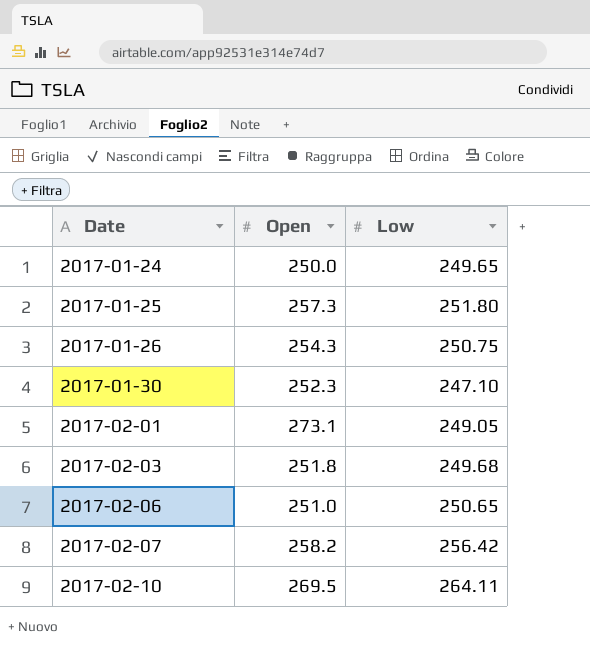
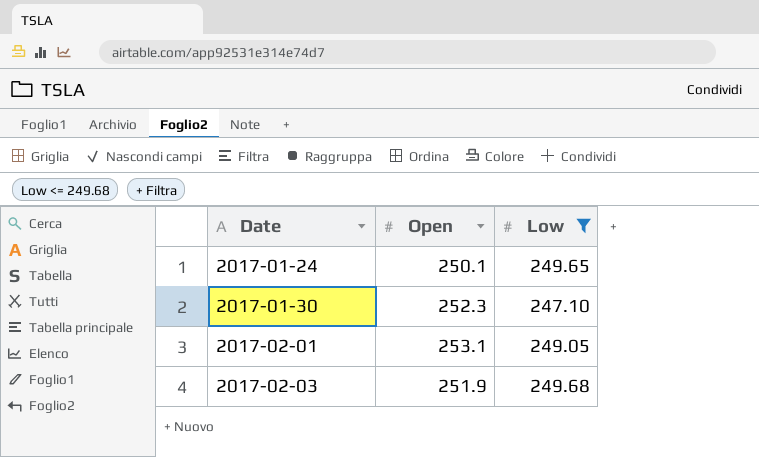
filter: none -> Low <= 249.68
2017-01-24 | Open: 250.0 -> 250.1
2017-02-01 | Open: 273.1 -> 253.1
2017-02-03 | Open: 251.8 -> 251.9

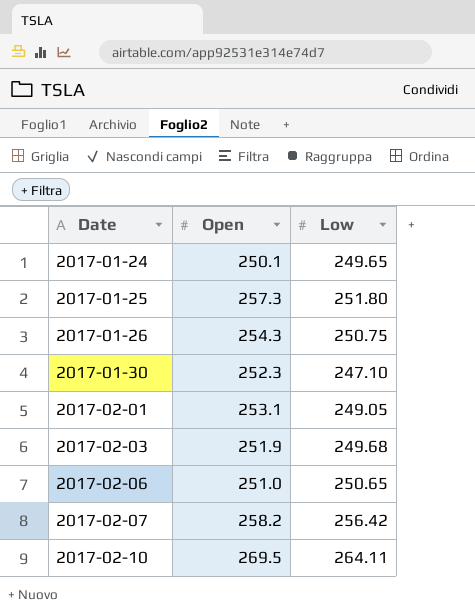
filter: Low <= 249.68 -> none

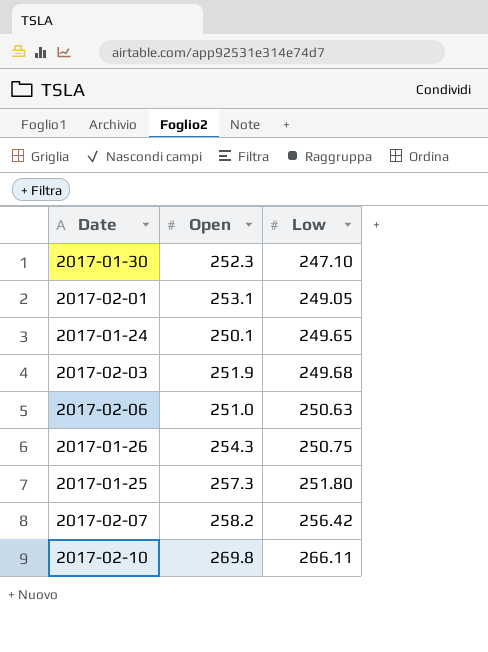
row order: Date ascending -> Low ascending
2017-02-06 | Low: 250.65 -> 250.63
2017-02-10 | Open: 269.5 -> 269.8
2017-02-10 | Low: 264.11 -> 266.11

